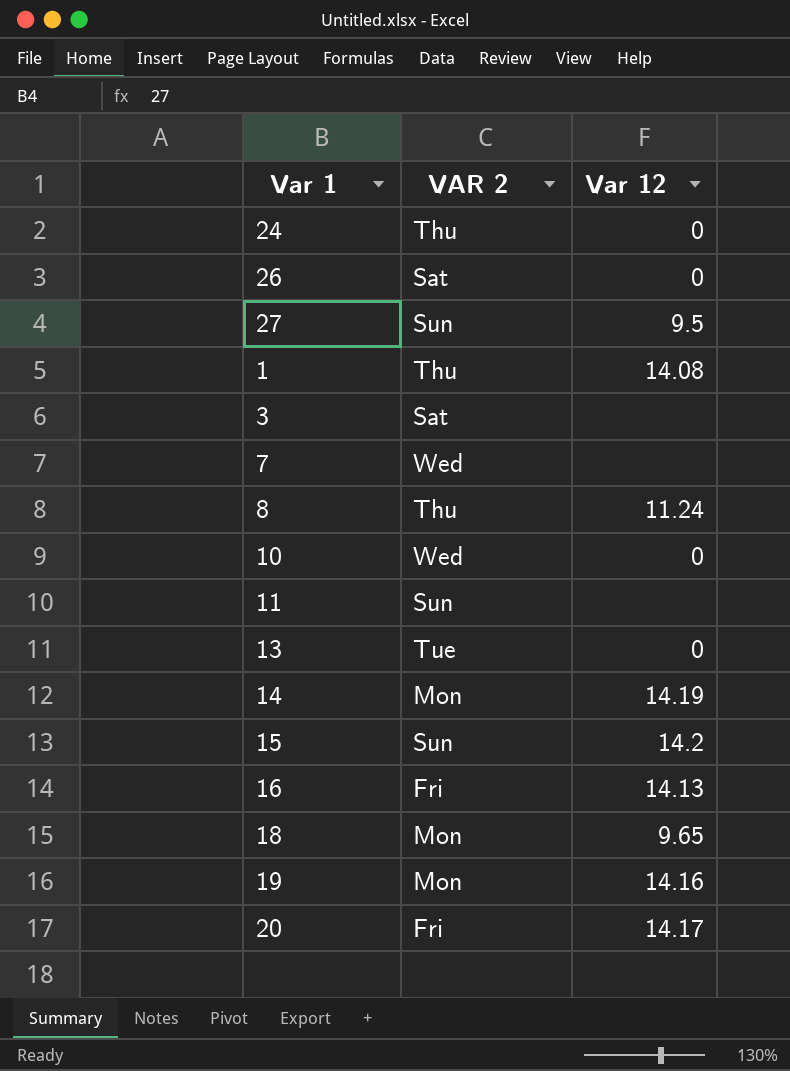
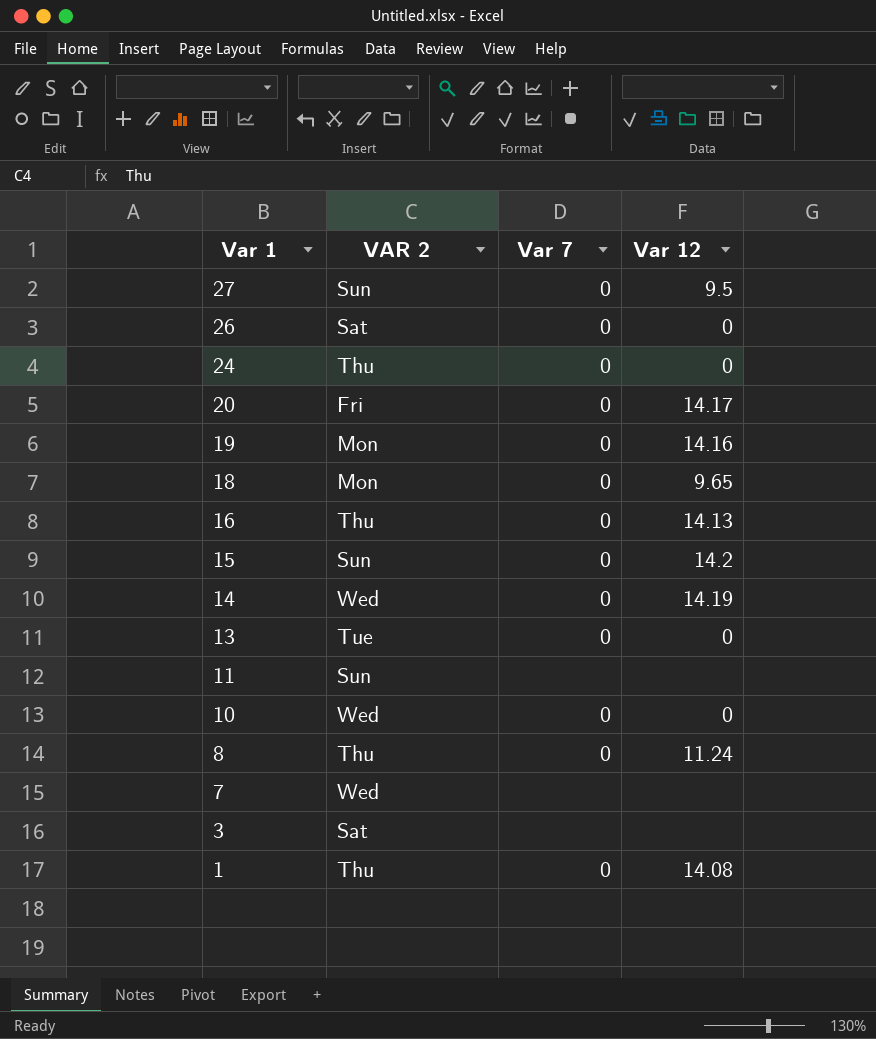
row order: none -> Var 1 descending
column Var 7 | position: none -> 3
16 | VAR 2: Fri -> Thu
14 | VAR 2: Mon -> Wed

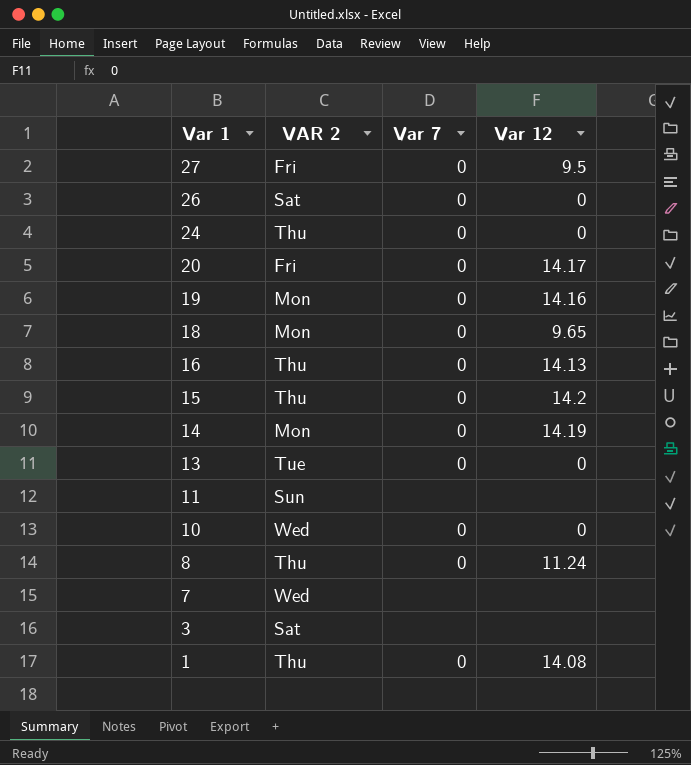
27 | VAR 2: Sun -> Fri
15 | VAR 2: Sun -> Thu
14 | VAR 2: Wed -> Mon

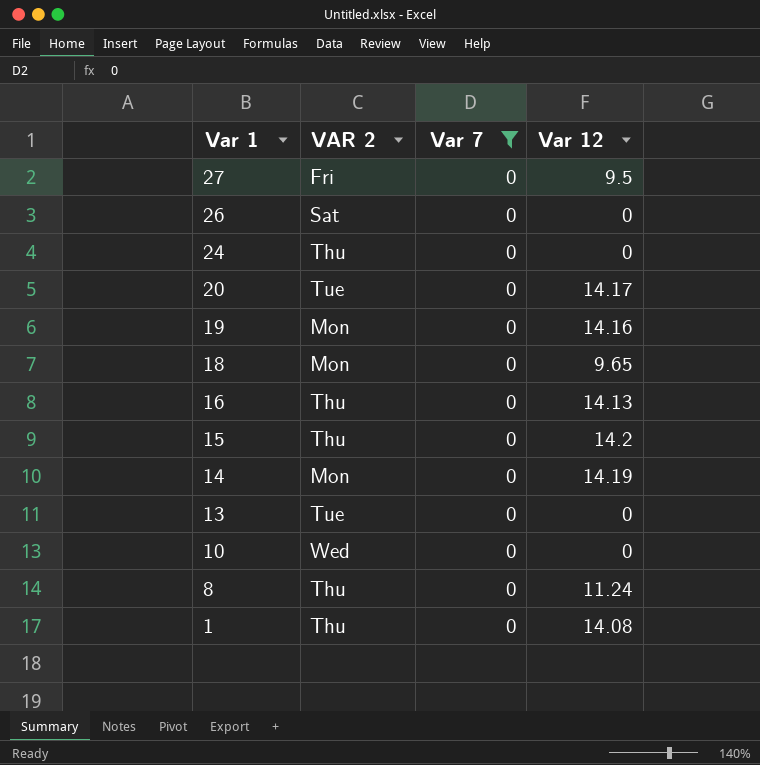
filter: none -> Var 7 = 0
20 | VAR 2: Fri -> Tue

